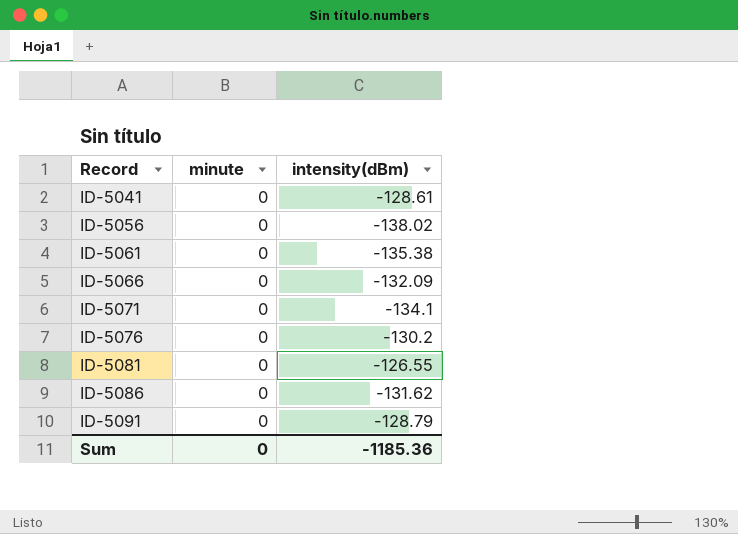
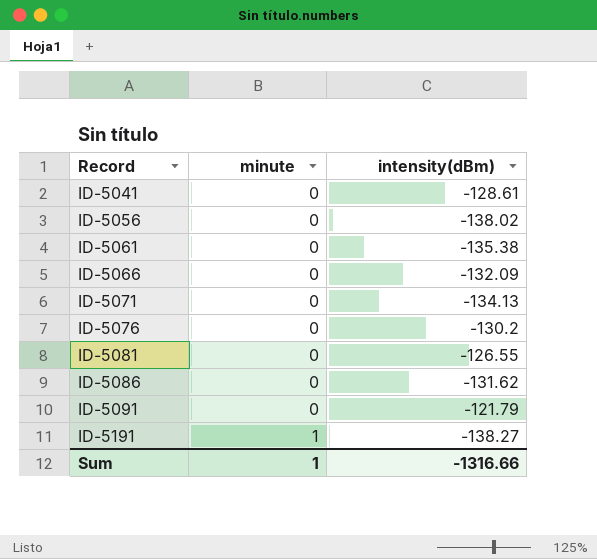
ID-5071 | intensity(dBm): -134.1 -> -134.13
ID-5091 | intensity(dBm): -128.79 -> -121.79
row ID-5191: none -> 1 | -138.27
Sum | minute: 0 -> 1
Sum | intensity(dBm): -1185.36 -> -1316.66

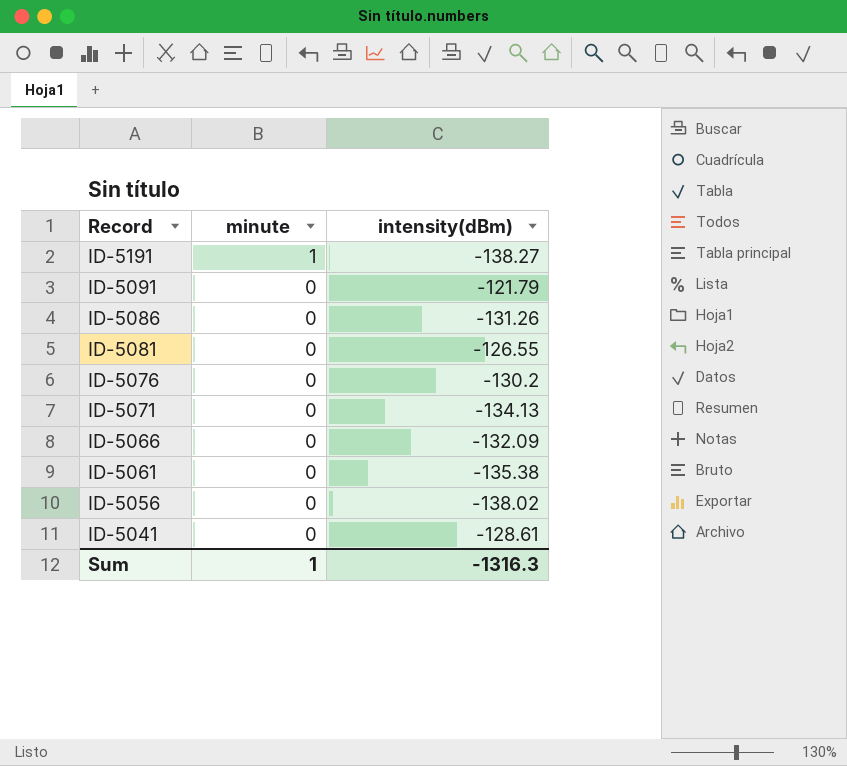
row order: Record ascending -> Record descending
ID-5086 | intensity(dBm): -131.62 -> -131.26
Sum | intensity(dBm): -1316.66 -> -1316.3

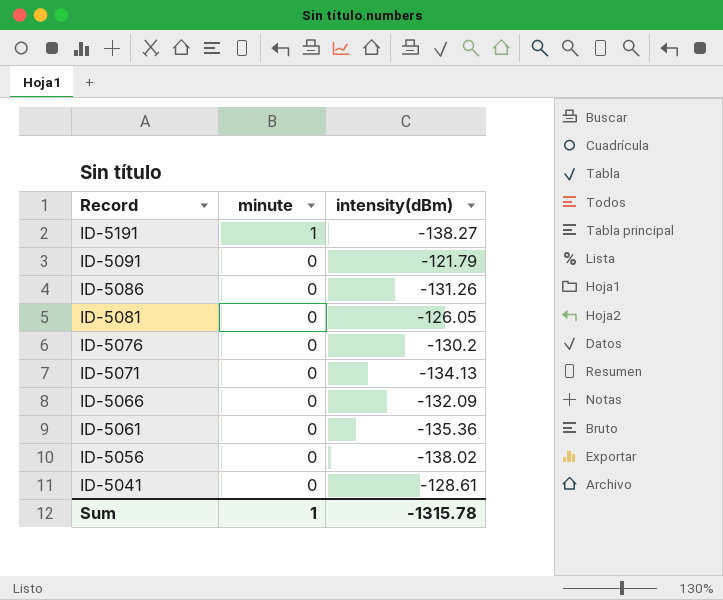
ID-5081 | intensity(dBm): -126.55 -> -126.05
ID-5061 | intensity(dBm): -135.38 -> -135.36
Sum | intensity(dBm): -1316.3 -> -1315.78

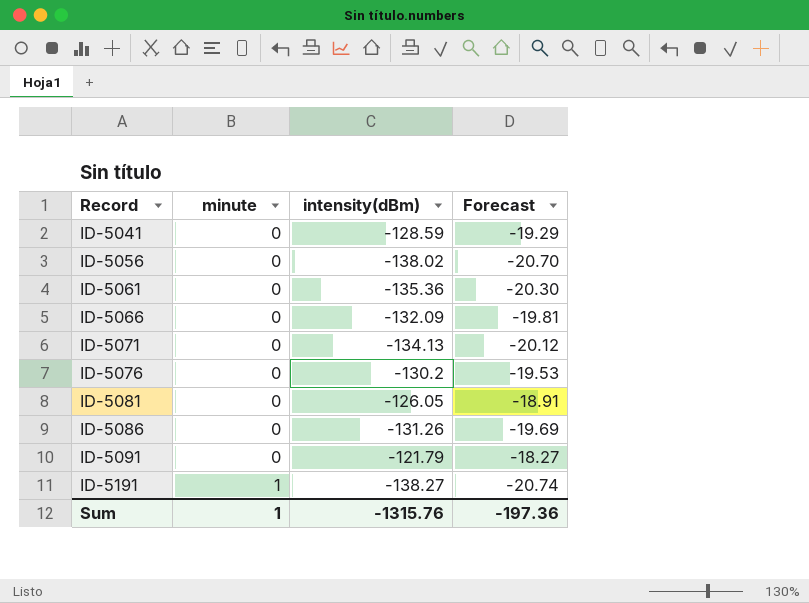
row order: Record descending -> Record ascending
column Forecast | formula: none -> [intensity(dBm)] * 0.15
ID-5041 | intensity(dBm): -128.61 -> -128.59
Sum | intensity(dBm): -1315.78 -> -1315.76

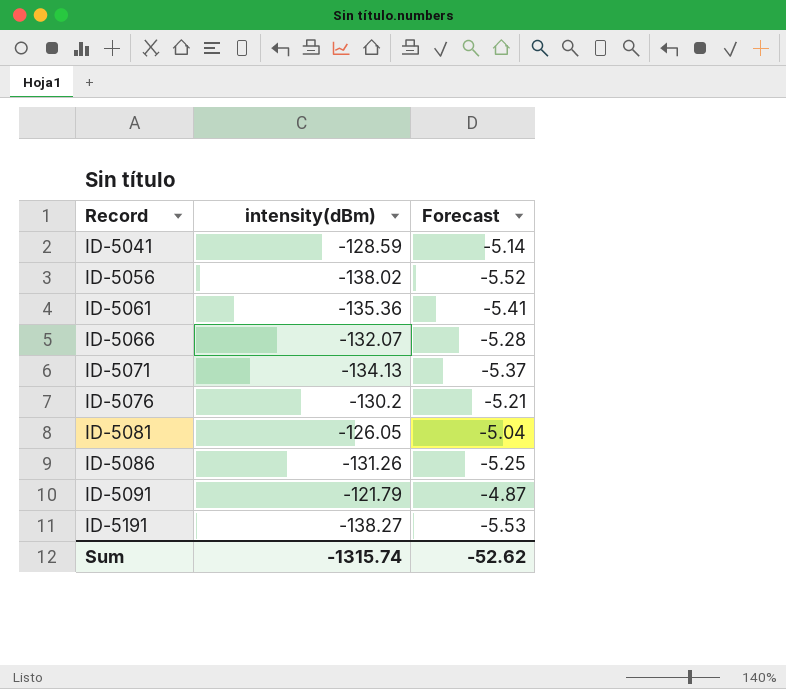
column minute | position: 2 -> none
column Forecast | formula: [intensity(dBm)] * 0.15 -> [intensity(dBm)] * 0.04
ID-5066 | intensity(dBm): -132.09 -> -132.07
Sum | intensity(dBm): -1315.76 -> -1315.74
Sum | Forecast: -197.36 -> -52.62

